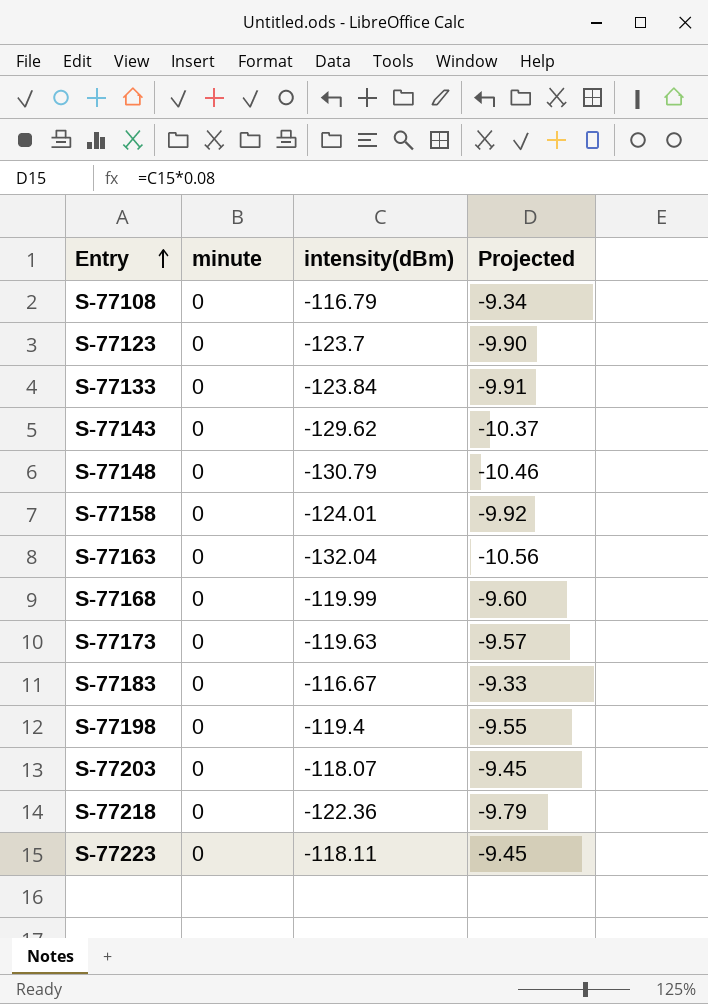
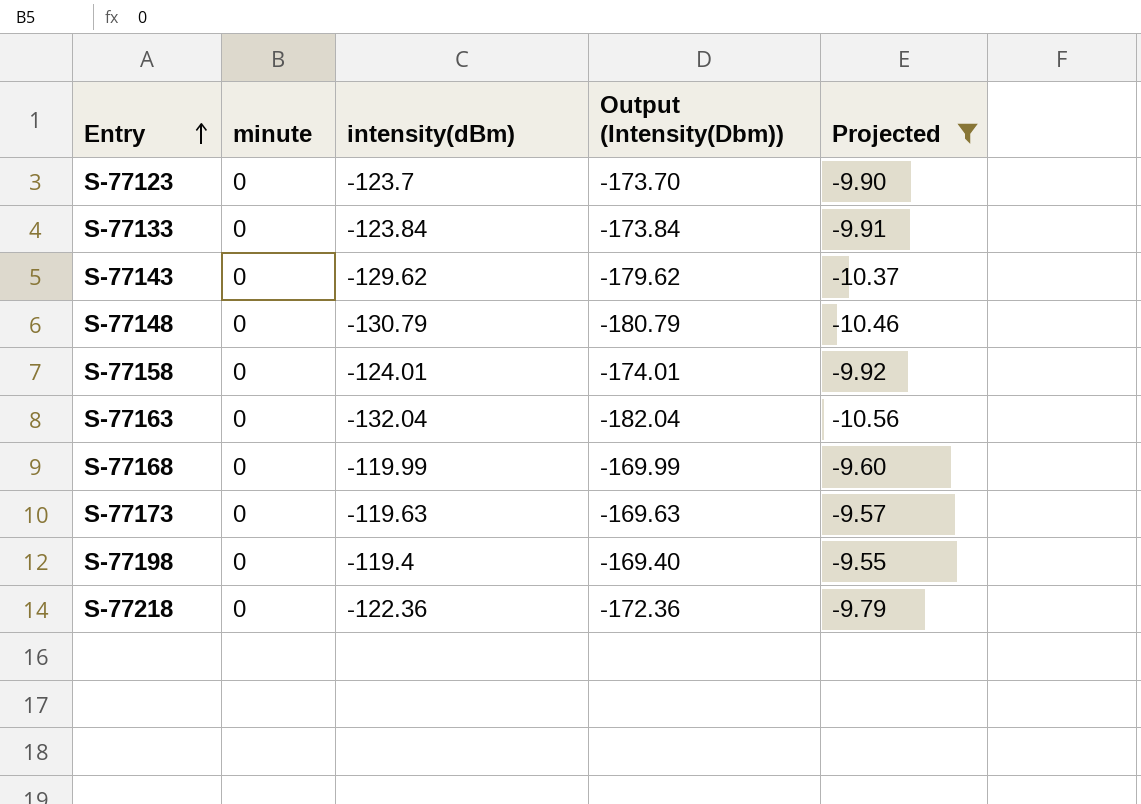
filter: none -> Projected <= -9.55
column Output (Intensity(Dbm)) | formula: none -> [intensity(dBm)] - 50

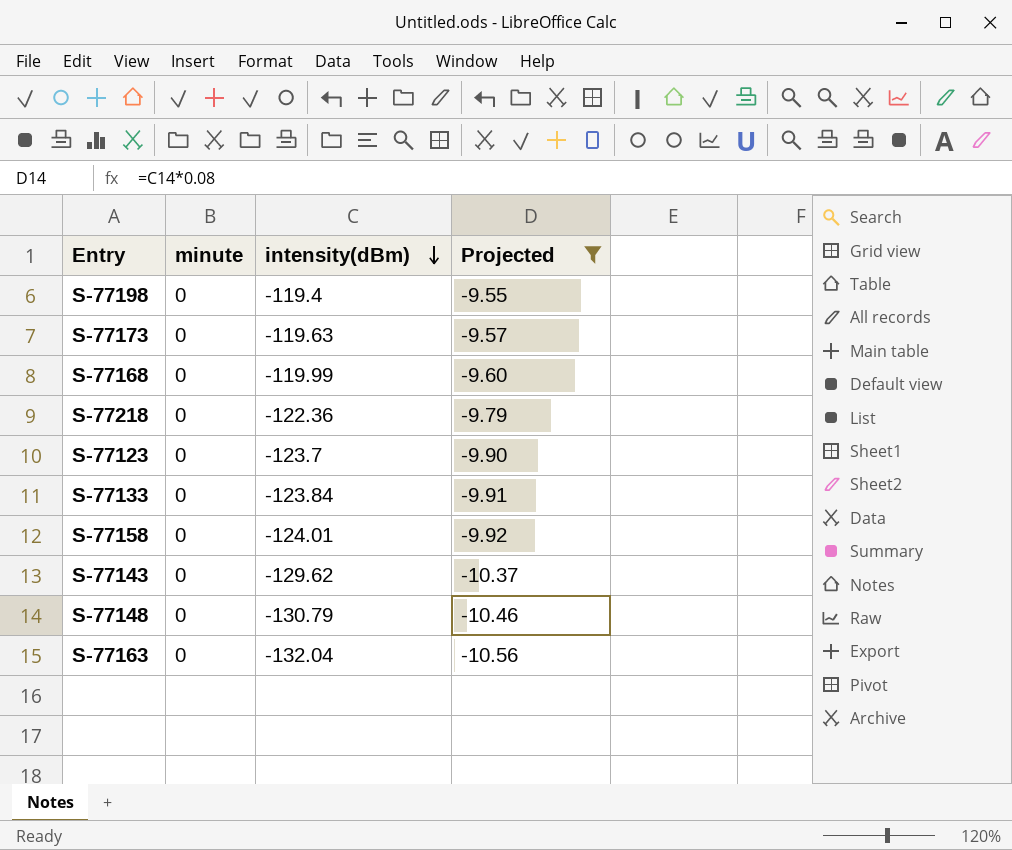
row order: Entry ascending -> intensity(dBm) descending
column Output (Intensity(Dbm)) | formula: [intensity(dBm)] - 50 -> none

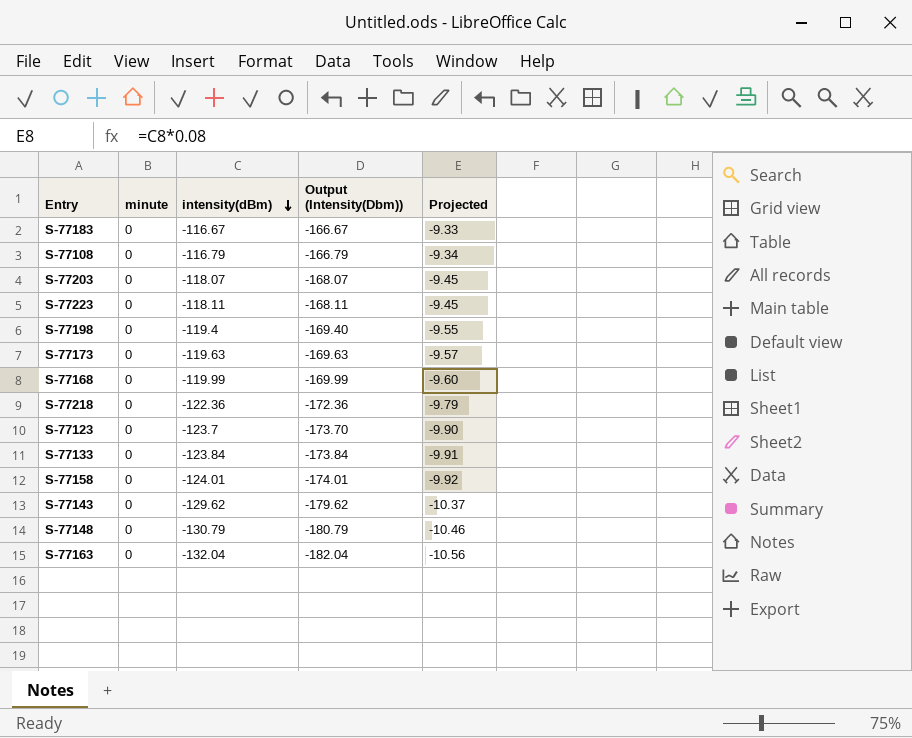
filter: Projected <= -9.55 -> none
column Output (Intensity(Dbm)) | formula: none -> [intensity(dBm)] - 50

